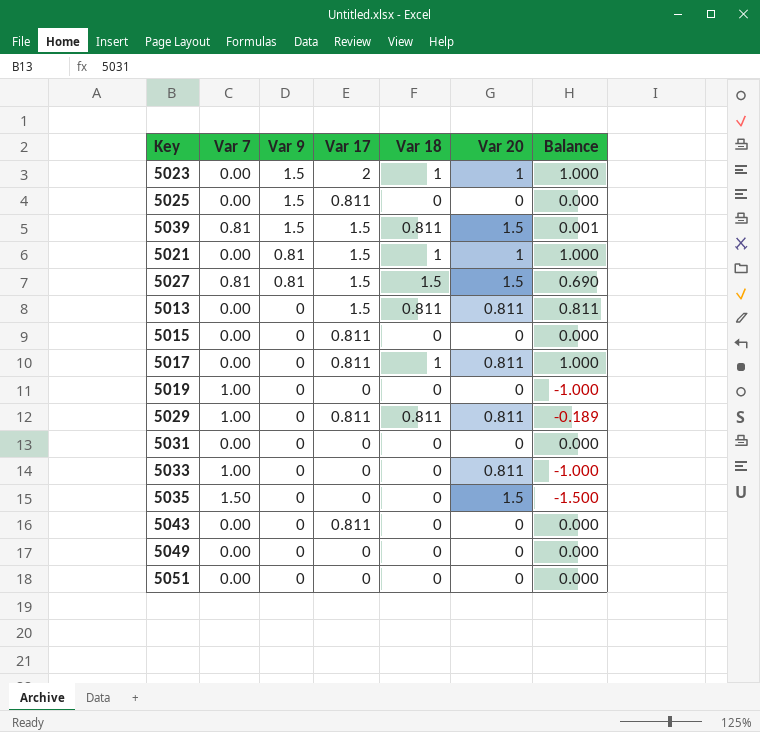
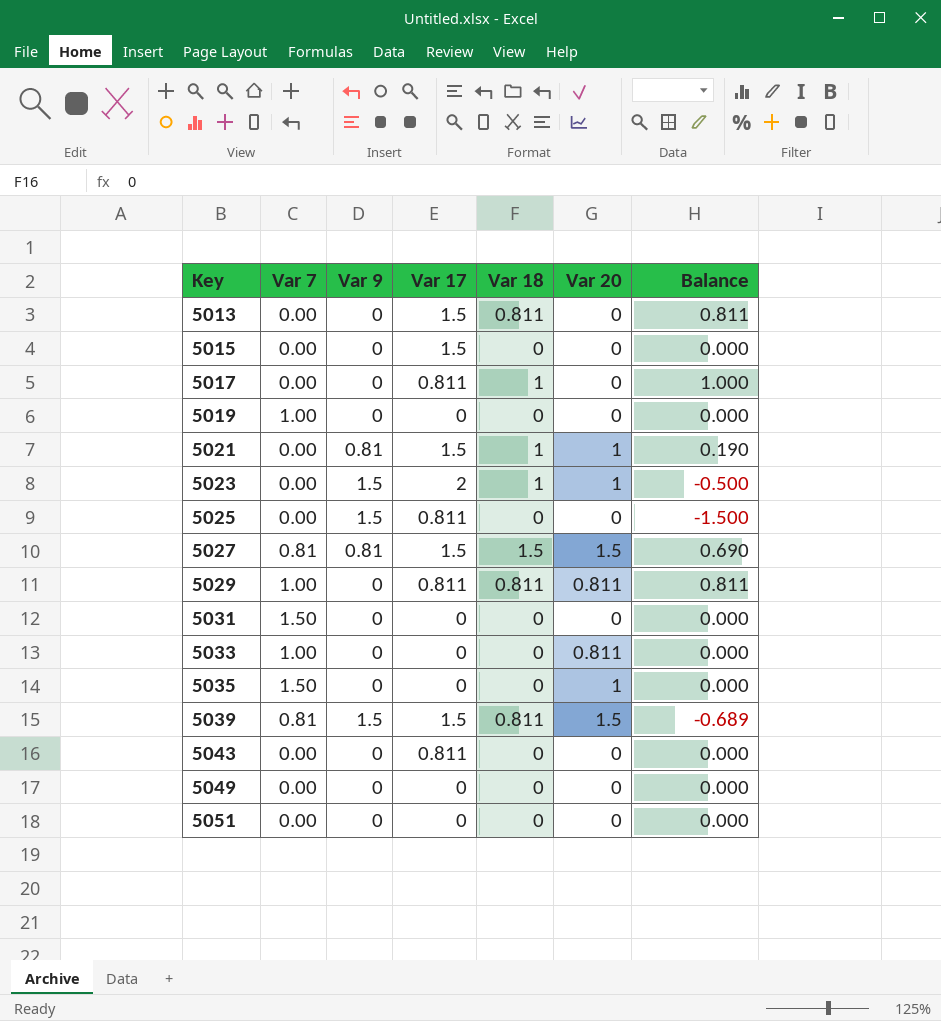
row order: Var 9 descending -> Key ascending
column Balance | formula: [Var 18] - [Var 7] -> [Var 18] - [Var 9]
5013 | Var 20: 0.811 -> 0
5015 | Var 17: 0.811 -> 1.5
5017 | Var 20: 0.811 -> 0
5031 | Var 7: 0.00 -> 1.50
5035 | Var 20: 1.5 -> 1

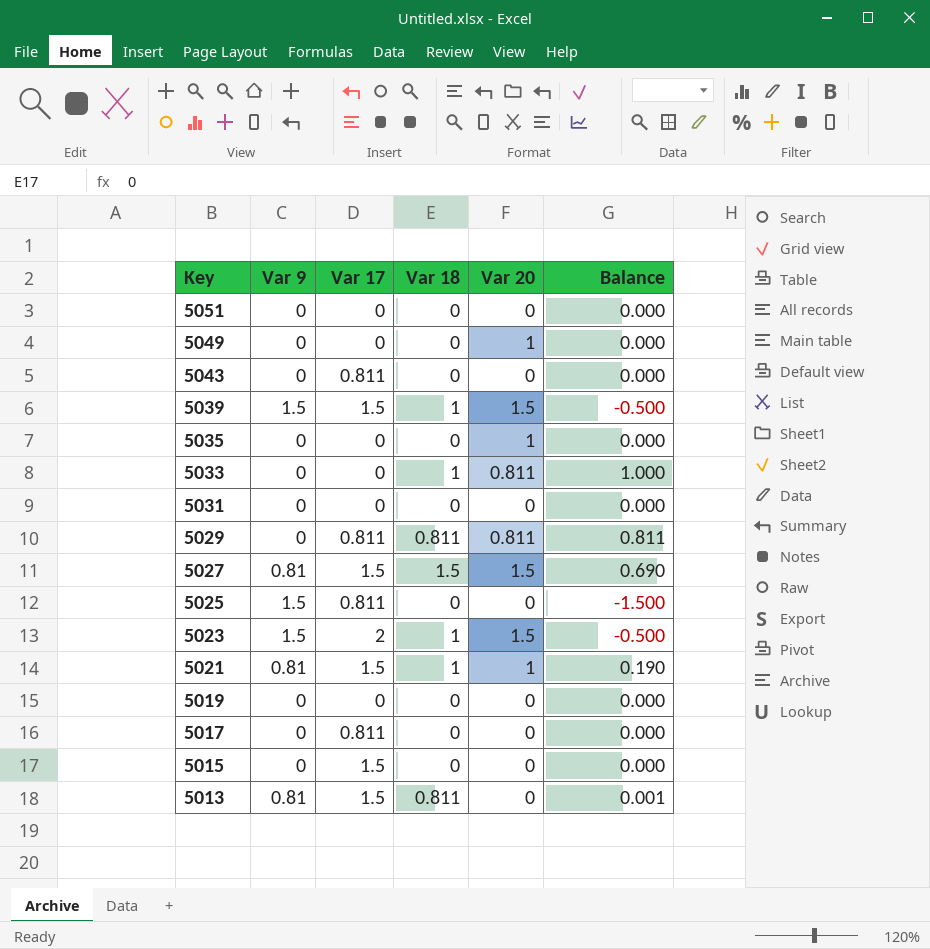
row order: Key ascending -> Key descending
column Var 7 | position: 2 -> none
5049 | Var 20: 0 -> 1
5039 | Var 18: 0.811 -> 1
5039 | Balance: -0.689 -> -0.500
5033 | Var 18: 0 -> 1
5033 | Balance: 0.000 -> 1.000
5023 | Var 20: 1 -> 1.5
5017 | Var 18: 1 -> 0
5017 | Balance: 1.000 -> 0.000
5013 | Var 9: 0 -> 0.81
5013 | Balance: 0.811 -> 0.001

